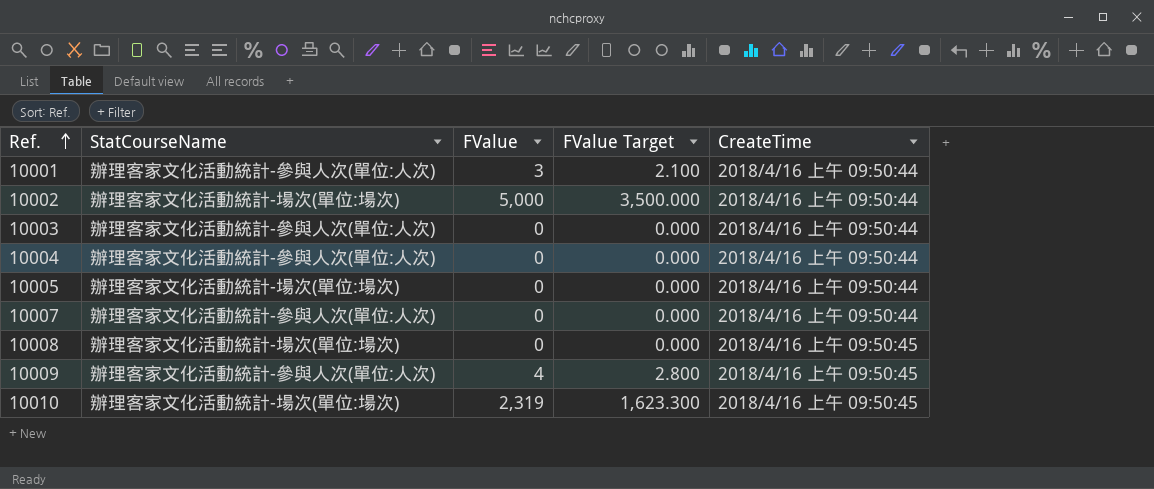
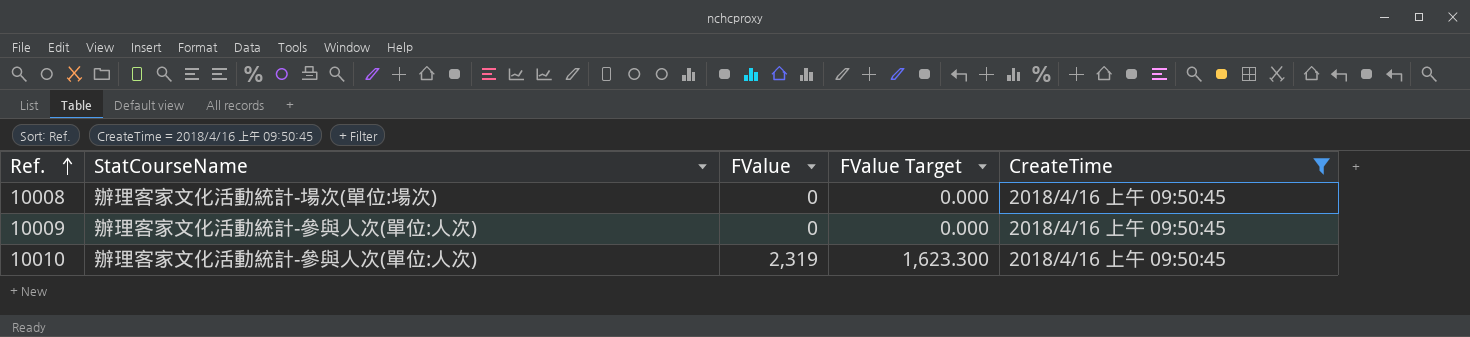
filter: none -> CreateTime = 2018/4/16 上午 09:50:45
10009 | FValue: 4 -> 0
10009 | FValue Target: 2.800 -> 0.000
10010 | StatCourseName: 辦理客家文化活動統計-場次(單位:場次) -> 辦理客家文化活動統計-參與人次(單位:人次)

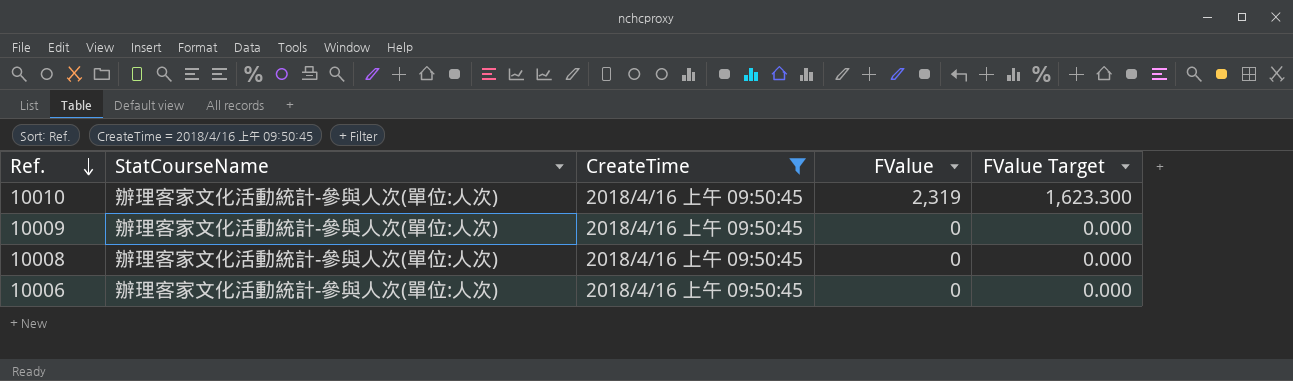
row order: Ref. ascending -> Ref. descending
column CreateTime | position: 5 -> 3
10008 | StatCourseName: 辦理客家文化活動統計-場次(單位:場次) -> 辦理客家文化活動統計-參與人次(單位:人次)
row 10006: none -> 辦理客家文化活動統計-參與人次(單位:人次) | 2018/4/16 上午 09:50:45 | 0 | 0.000

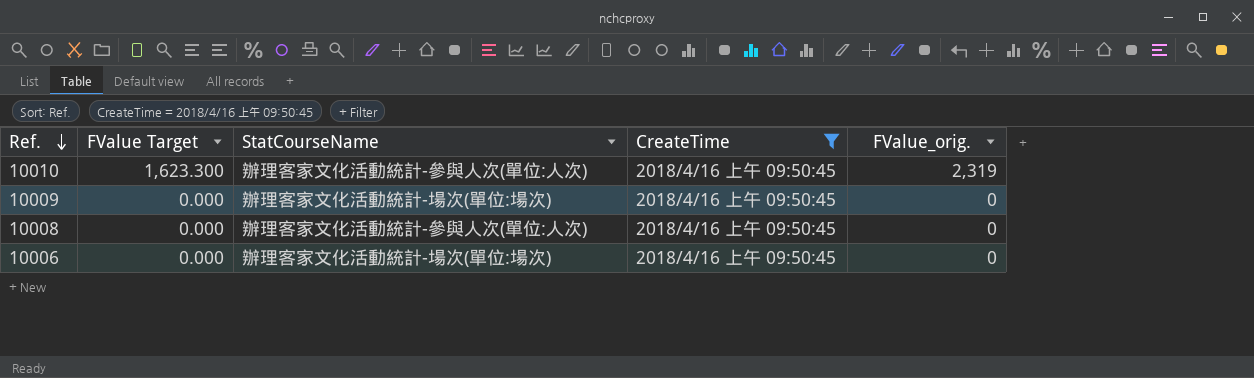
column FValue Target | position: 5 -> 2
column name: FValue -> FValue_orig.
10009 | StatCourseName: 辦理客家文化活動統計-參與人次(單位:人次) -> 辦理客家文化活動統計-場次(單位:場次)
10006 | StatCourseName: 辦理客家文化活動統計-參與人次(單位:人次) -> 辦理客家文化活動統計-場次(單位:場次)

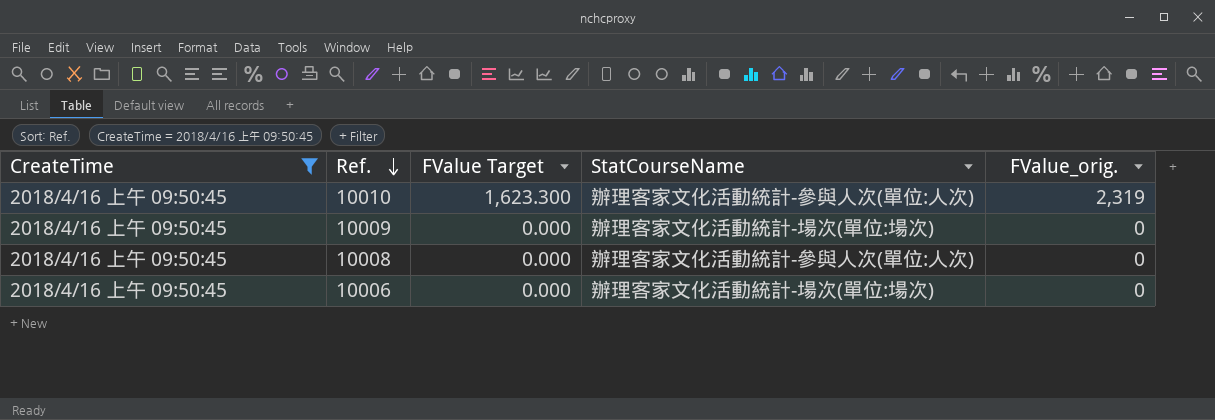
column CreateTime | position: 4 -> 1

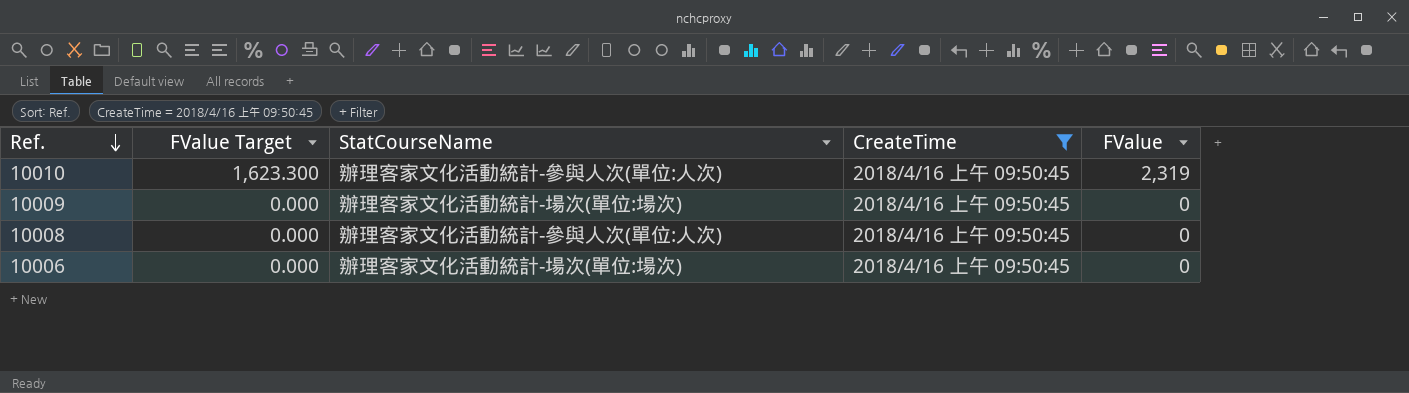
column CreateTime | position: 1 -> 4
column name: FValue_orig. -> FValue

